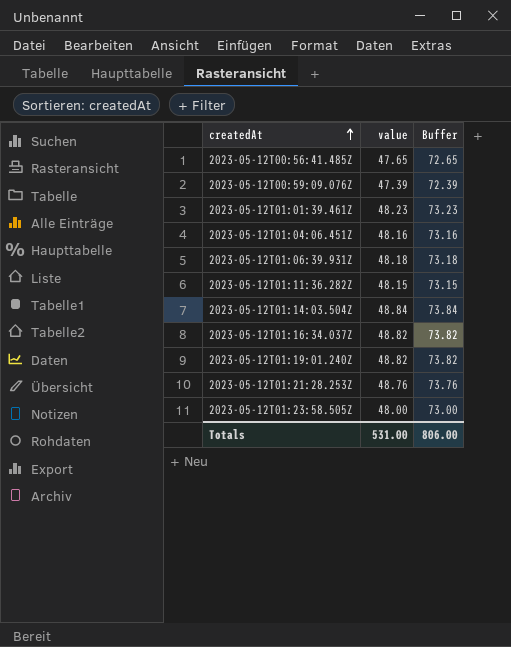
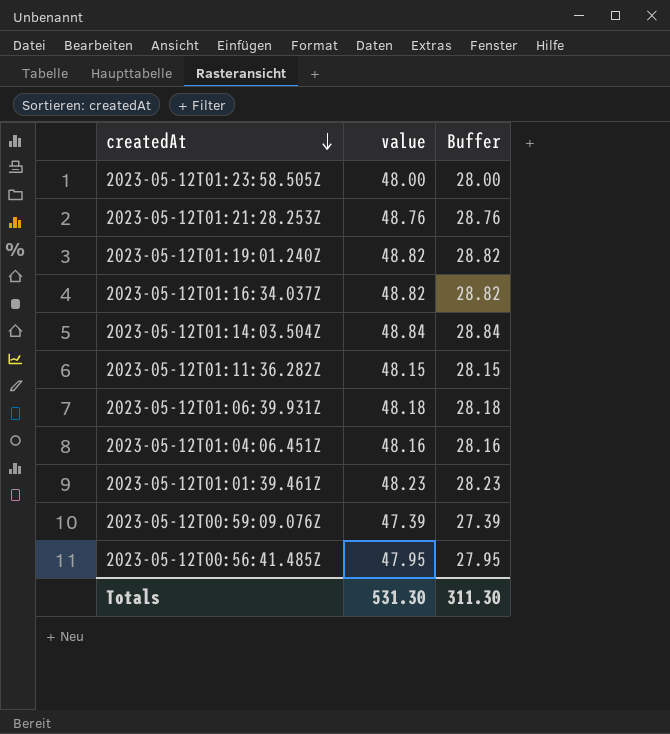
row order: createdAt ascending -> createdAt descending
column Buffer | formula: [value] + 25 -> [value] - 20
2023-05-12T00:56:41.485Z | value: 47.65 -> 47.95
Totals | value: 531.00 -> 531.30
Totals | Buffer: 806.00 -> 311.30

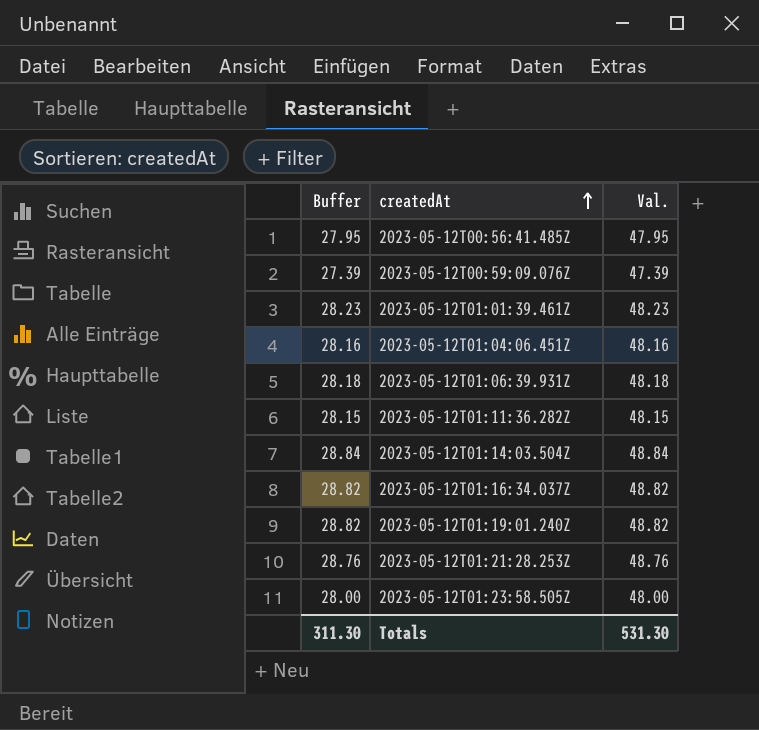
row order: createdAt descending -> createdAt ascending
column Buffer | position: 3 -> 1
column name: value -> Val.

